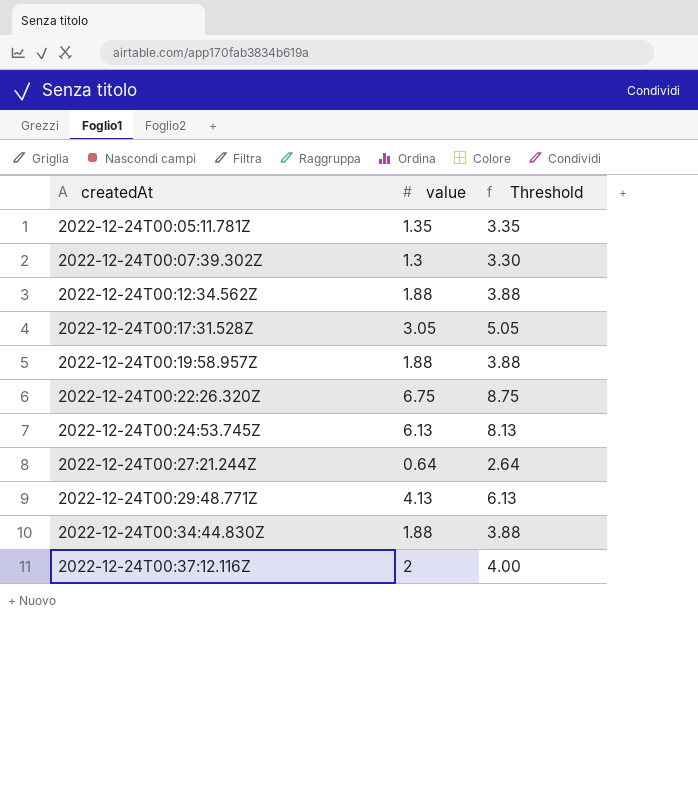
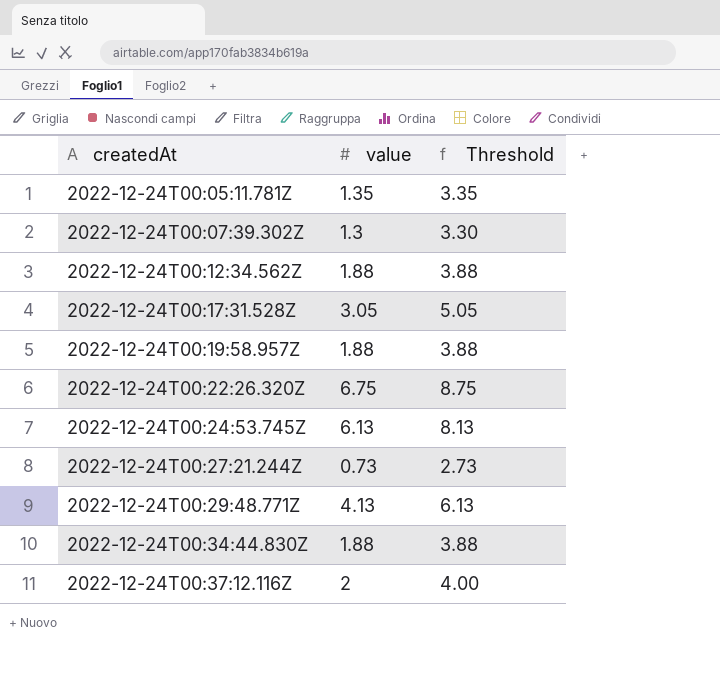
2022-12-24T00:27:21.244Z | value: 0.64 -> 0.73
2022-12-24T00:27:21.244Z | Threshold: 2.64 -> 2.73

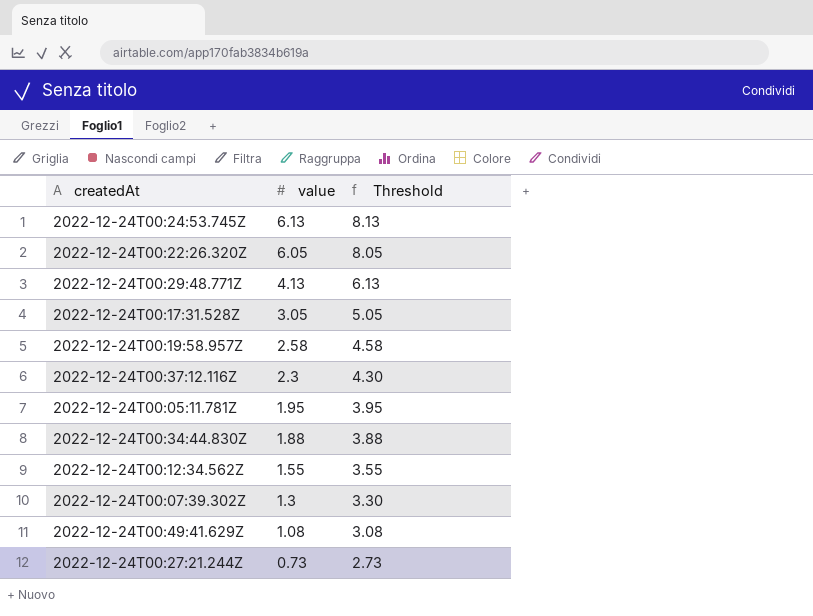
row order: createdAt ascending -> value descending
2022-12-24T00:22:26.320Z | value: 6.75 -> 6.05
2022-12-24T00:22:26.320Z | Threshold: 8.75 -> 8.05
2022-12-24T00:19:58.957Z | value: 1.88 -> 2.58
2022-12-24T00:19:58.957Z | Threshold: 3.88 -> 4.58
2022-12-24T00:37:12.116Z | value: 2 -> 2.3
2022-12-24T00:37:12.116Z | Threshold: 4.00 -> 4.30
2022-12-24T00:05:11.781Z | value: 1.35 -> 1.95
2022-12-24T00:05:11.781Z | Threshold: 3.35 -> 3.95
2022-12-24T00:12:34.562Z | value: 1.88 -> 1.55
2022-12-24T00:12:34.562Z | Threshold: 3.88 -> 3.55
row 2022-12-24T00:49:41.629Z: none -> 1.08 | 3.08

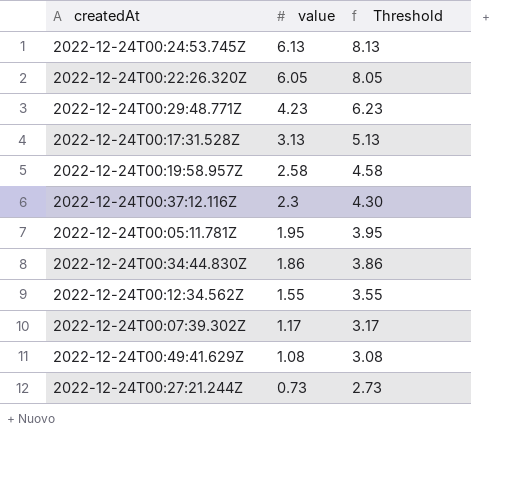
2022-12-24T00:29:48.771Z | value: 4.13 -> 4.23
2022-12-24T00:29:48.771Z | Threshold: 6.13 -> 6.23
2022-12-24T00:17:31.528Z | value: 3.05 -> 3.13
2022-12-24T00:17:31.528Z | Threshold: 5.05 -> 5.13
2022-12-24T00:34:44.830Z | value: 1.88 -> 1.86
2022-12-24T00:34:44.830Z | Threshold: 3.88 -> 3.86
2022-12-24T00:07:39.302Z | value: 1.3 -> 1.17
2022-12-24T00:07:39.302Z | Threshold: 3.30 -> 3.17

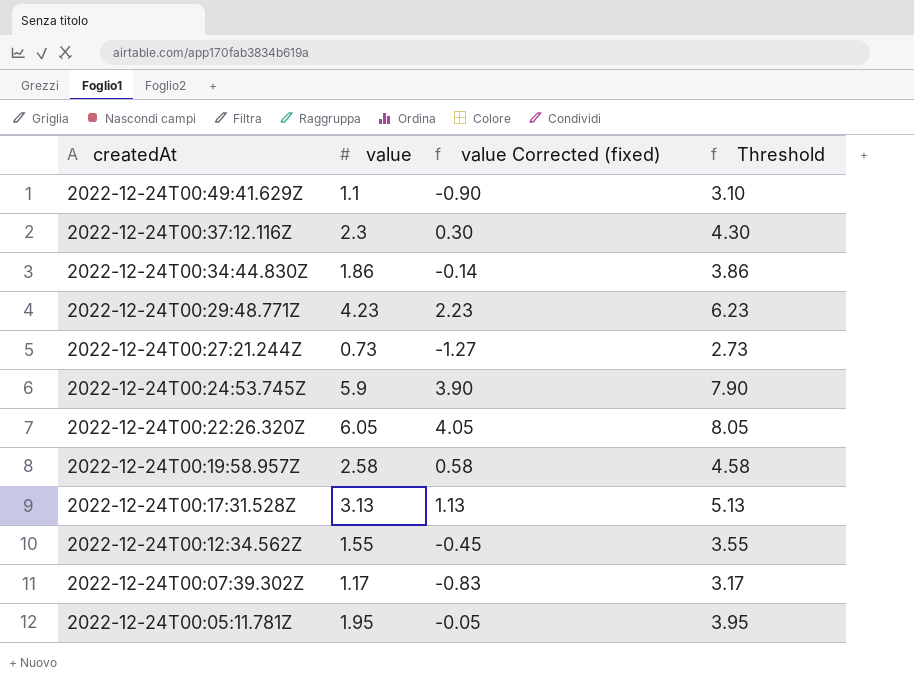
row order: value descending -> createdAt descending
column value Corrected (fixed) | formula: none -> [value] - 2
2022-12-24T00:49:41.629Z | value: 1.08 -> 1.1
2022-12-24T00:49:41.629Z | Threshold: 3.08 -> 3.10
2022-12-24T00:24:53.745Z | value: 6.13 -> 5.9
2022-12-24T00:24:53.745Z | Threshold: 8.13 -> 7.90

